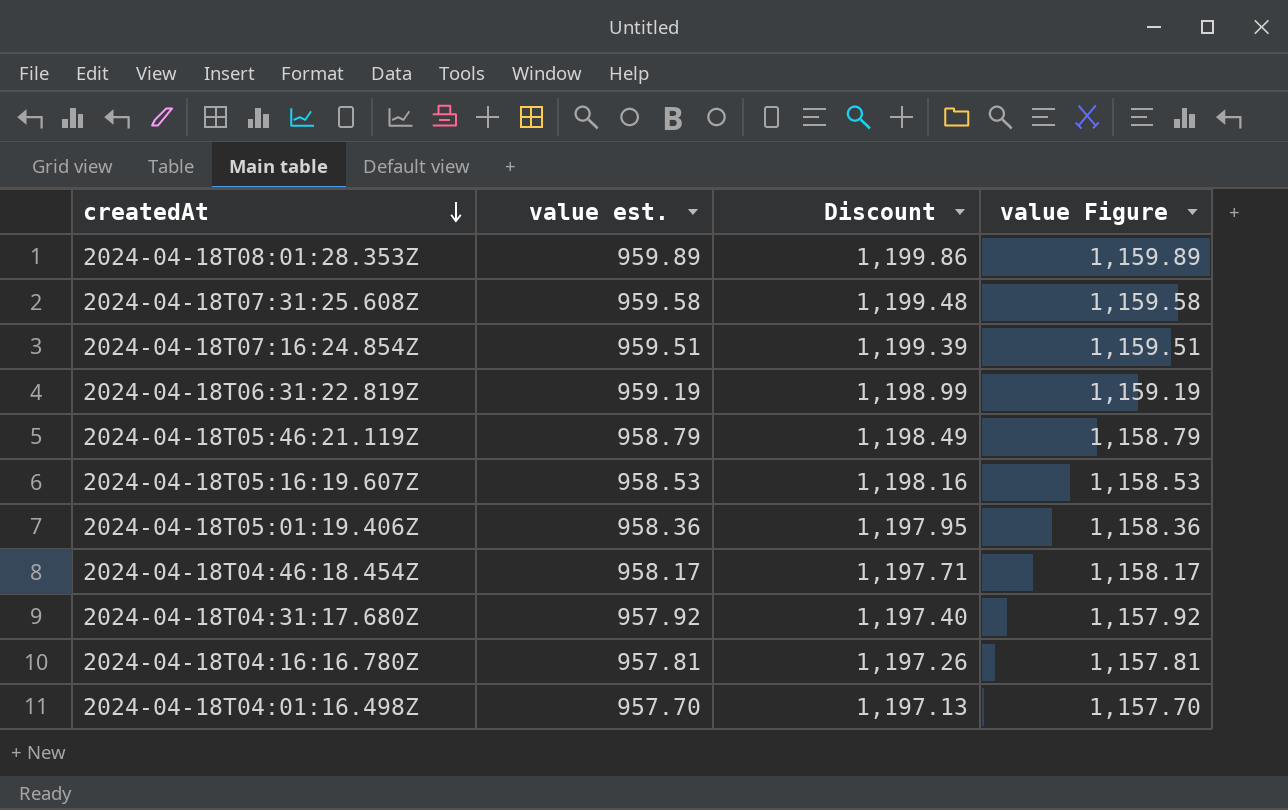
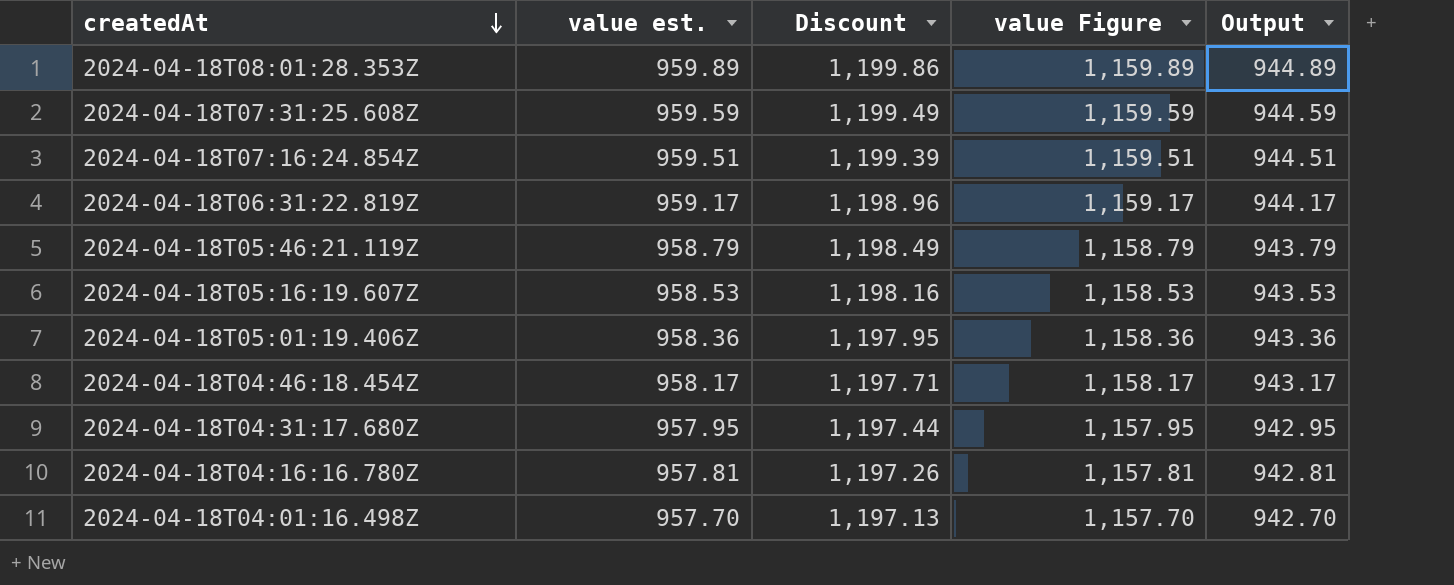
column Output | formula: none -> [value est.] - 15
2024-04-18T07:31:25.608Z | value est.: 959.58 -> 959.59
2024-04-18T07:31:25.608Z | Discount: 1,199.48 -> 1,199.49
2024-04-18T07:31:25.608Z | value Figure: 1,159.58 -> 1,159.59
2024-04-18T06:31:22.819Z | value est.: 959.19 -> 959.17
2024-04-18T06:31:22.819Z | Discount: 1,198.99 -> 1,198.96
2024-04-18T06:31:22.819Z | value Figure: 1,159.19 -> 1,159.17
2024-04-18T04:31:17.680Z | value est.: 957.92 -> 957.95
2024-04-18T04:31:17.680Z | Discount: 1,197.40 -> 1,197.44
2024-04-18T04:31:17.680Z | value Figure: 1,157.92 -> 1,157.95

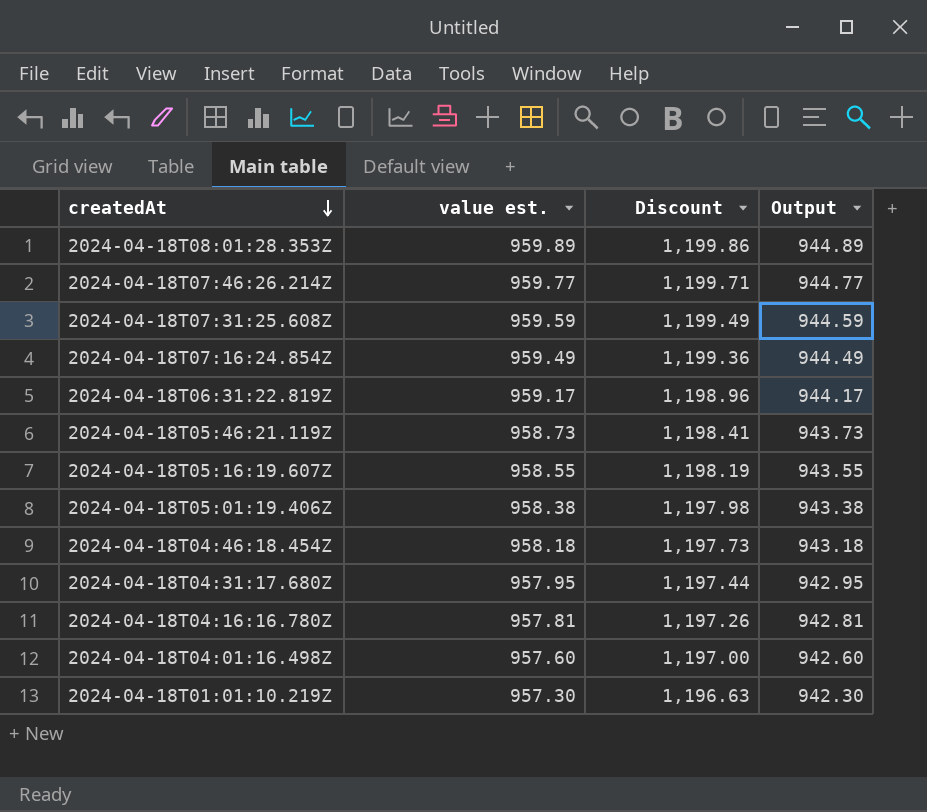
column value Figure | formula: [value est.] + 200 -> none
row 2024-04-18T07:46:26.214Z: none -> 959.77 | 1,199.71 | 944.77
2024-04-18T07:16:24.854Z | value est.: 959.51 -> 959.49
2024-04-18T07:16:24.854Z | Discount: 1,199.39 -> 1,199.36
2024-04-18T07:16:24.854Z | Output: 944.51 -> 944.49
2024-04-18T05:46:21.119Z | value est.: 958.79 -> 958.73
2024-04-18T05:46:21.119Z | Discount: 1,198.49 -> 1,198.41
2024-04-18T05:46:21.119Z | Output: 943.79 -> 943.73
2024-04-18T05:16:19.607Z | value est.: 958.53 -> 958.55
2024-04-18T05:16:19.607Z | Discount: 1,198.16 -> 1,198.19
2024-04-18T05:16:19.607Z | Output: 943.53 -> 943.55
2024-04-18T05:01:19.406Z | value est.: 958.36 -> 958.38
2024-04-18T05:01:19.406Z | Discount: 1,197.95 -> 1,197.98
2024-04-18T05:01:19.406Z | Output: 943.36 -> 943.38
2024-04-18T04:46:18.454Z | value est.: 958.17 -> 958.18
2024-04-18T04:46:18.454Z | Discount: 1,197.71 -> 1,197.73
2024-04-18T04:46:18.454Z | Output: 943.17 -> 943.18
2024-04-18T04:01:16.498Z | value est.: 957.70 -> 957.60
2024-04-18T04:01:16.498Z | Discount: 1,197.13 -> 1,197.00
2024-04-18T04:01:16.498Z | Output: 942.70 -> 942.60
row 2024-04-18T01:01:10.219Z: none -> 957.30 | 1,196.63 | 942.30

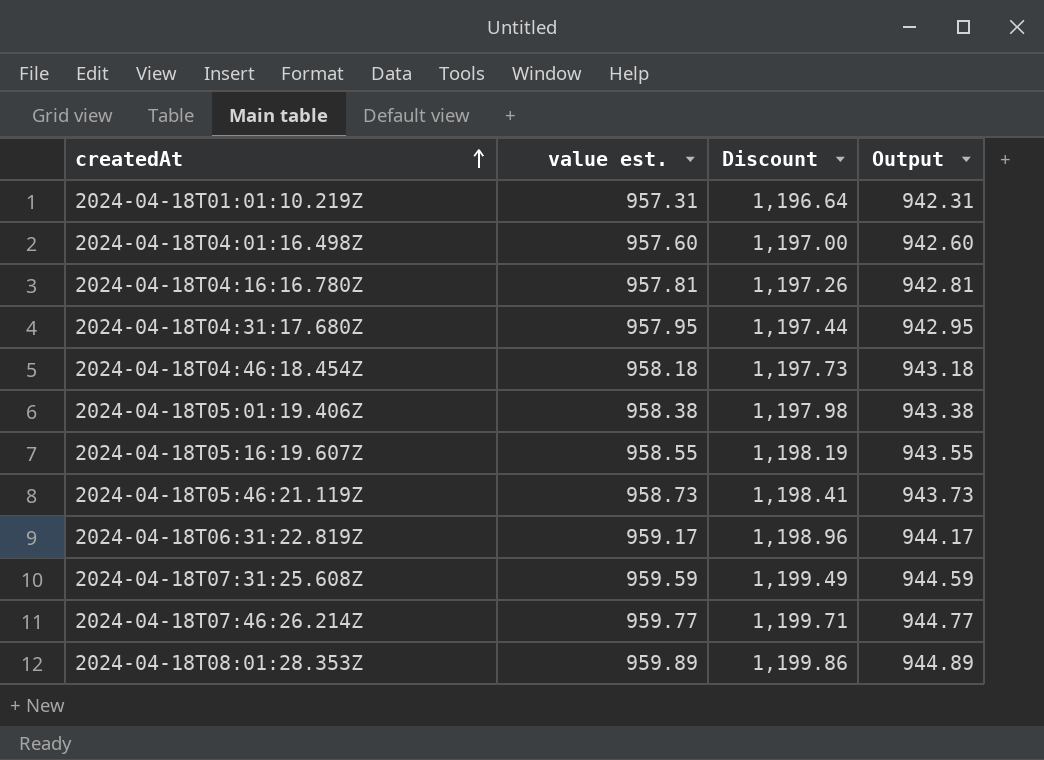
row order: createdAt descending -> createdAt ascending
row 2024-04-18T07:16:24.854Z: 959.49 | 1,199.36 | 944.49 -> none
2024-04-18T01:01:10.219Z | value est.: 957.30 -> 957.31
2024-04-18T01:01:10.219Z | Discount: 1,196.63 -> 1,196.64
2024-04-18T01:01:10.219Z | Output: 942.30 -> 942.31

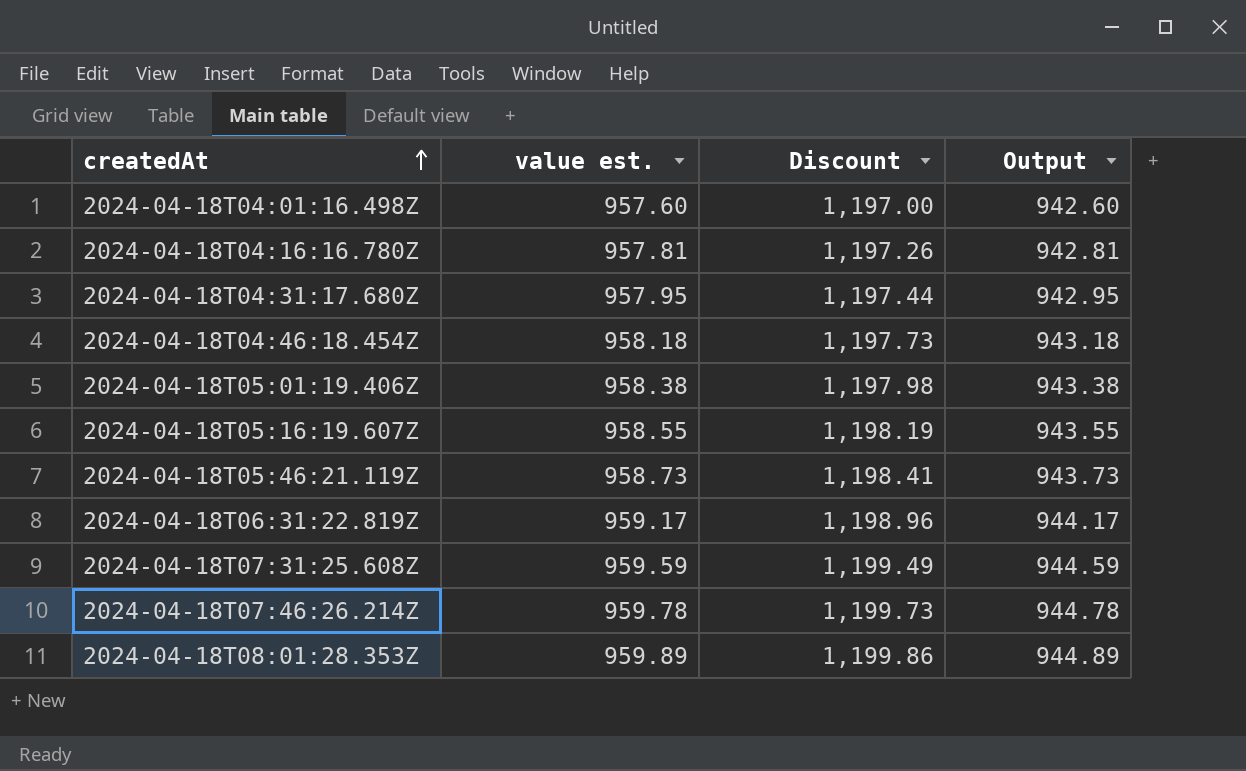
row 2024-04-18T01:01:10.219Z: 957.31 | 1,196.64 | 942.31 -> none
2024-04-18T07:46:26.214Z | value est.: 959.77 -> 959.78
2024-04-18T07:46:26.214Z | Discount: 1,199.71 -> 1,199.73
2024-04-18T07:46:26.214Z | Output: 944.77 -> 944.78

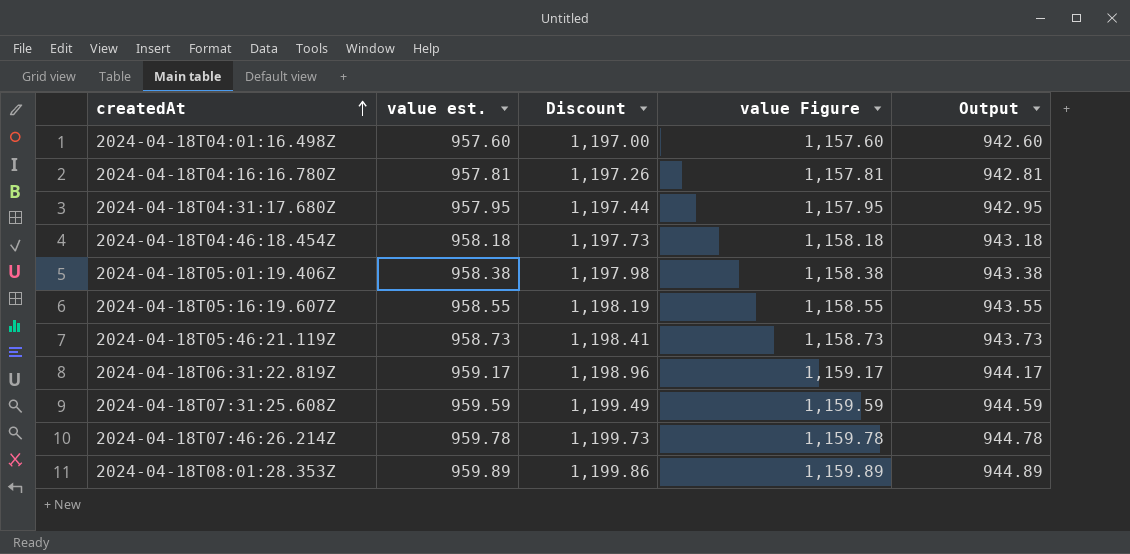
column value Figure | formula: none -> [value est.] + 200

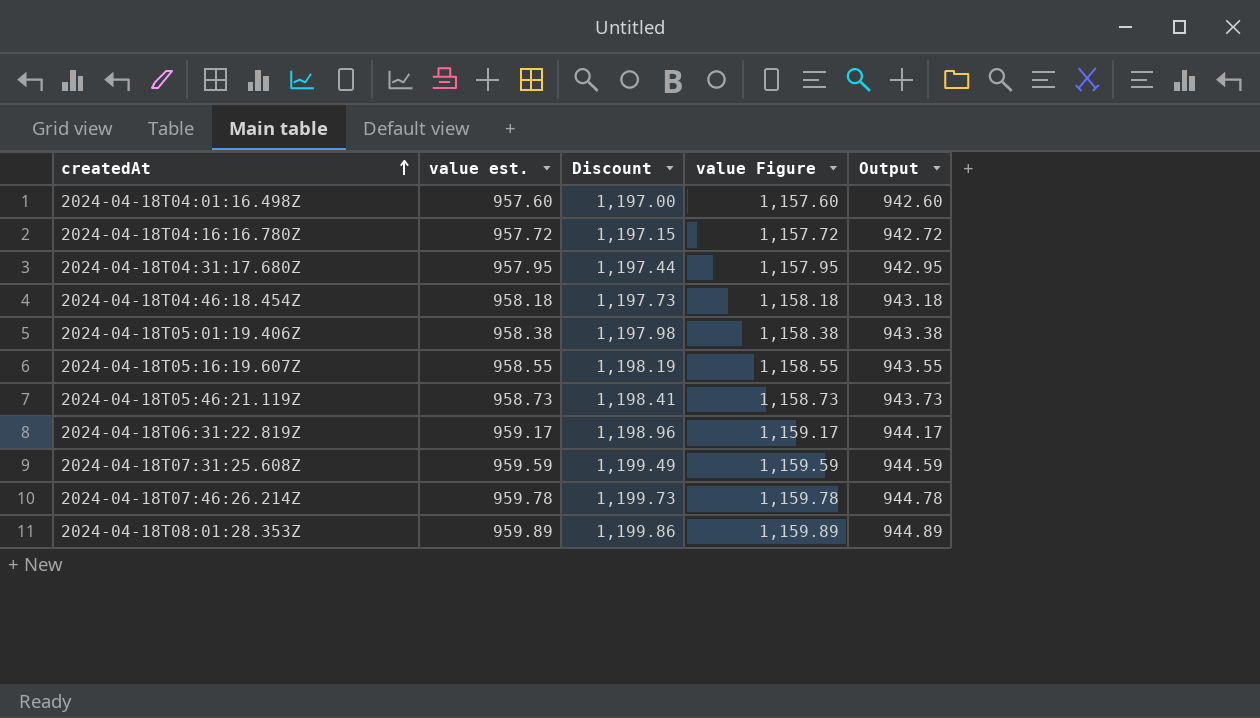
2024-04-18T04:16:16.780Z | value est.: 957.81 -> 957.72
2024-04-18T04:16:16.780Z | Discount: 1,197.26 -> 1,197.15
2024-04-18T04:16:16.780Z | value Figure: 1,157.81 -> 1,157.72
2024-04-18T04:16:16.780Z | Output: 942.81 -> 942.72

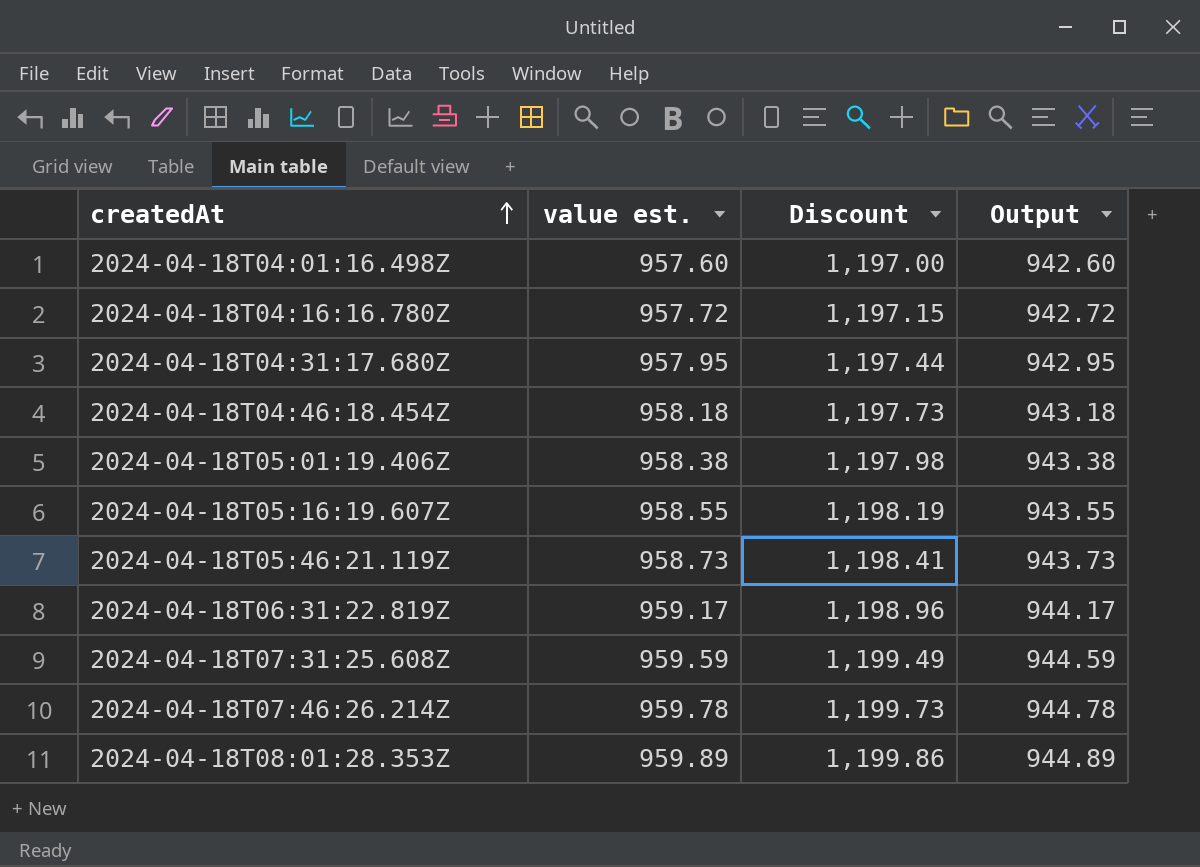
column value Figure | formula: [value est.] + 200 -> none

